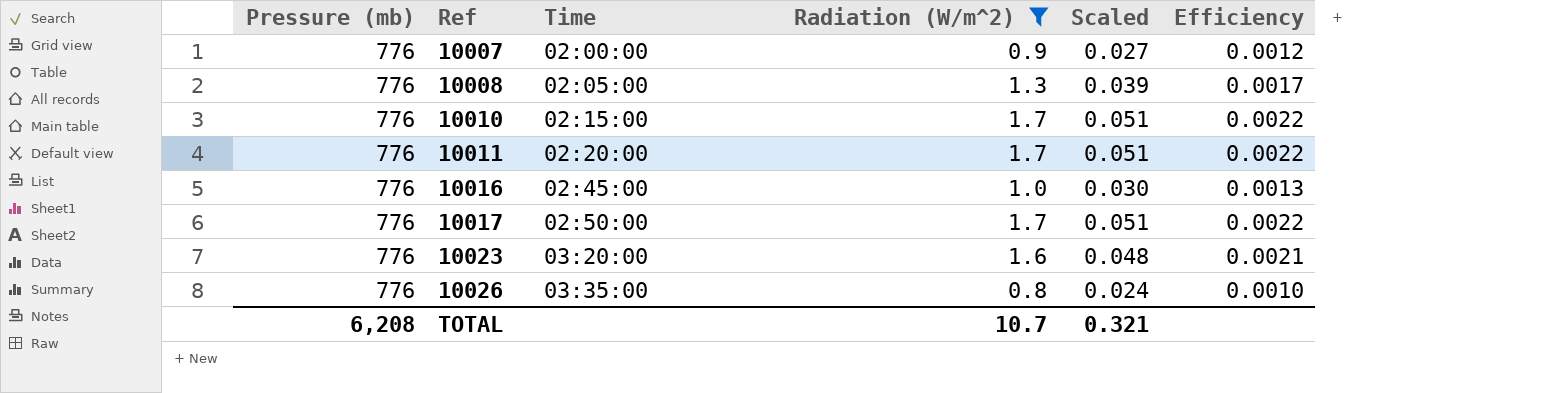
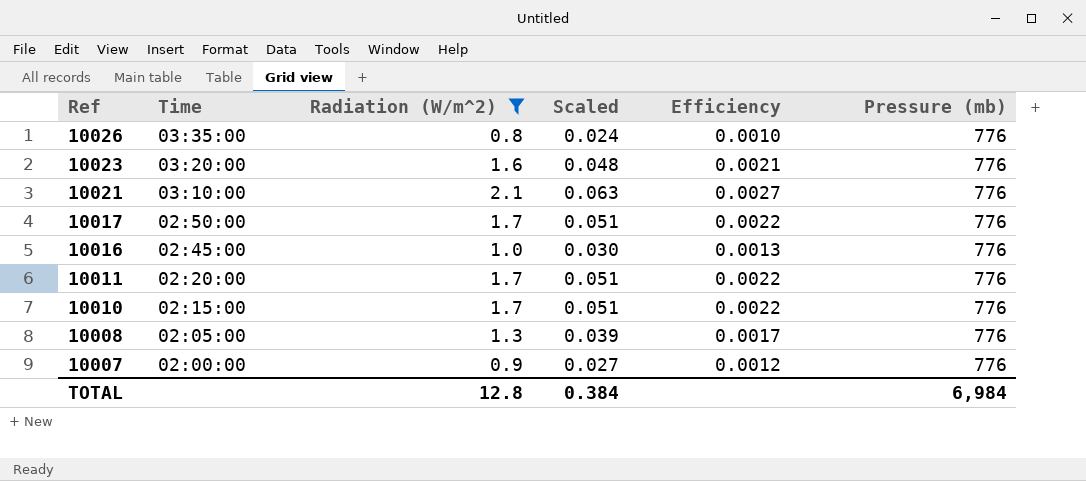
row order: Ref ascending -> Ref descending
column Pressure (mb) | position: 1 -> 6
row 10021: none -> 03:10:00 | 2.1 | 0.063 | 0.0027 | 776
TOTAL | Radiation (W/m^2): 10.7 -> 12.8
TOTAL | Scaled: 0.321 -> 0.384
TOTAL | Pressure (mb): 6,208 -> 6,984

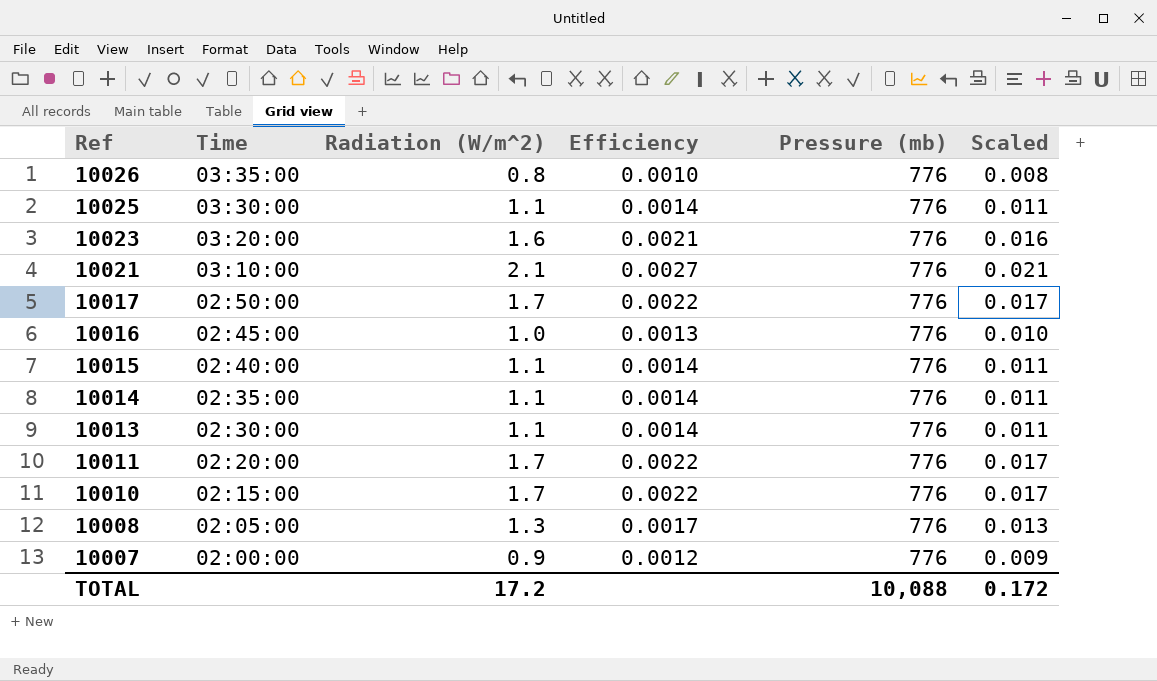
filter: Radiation (W/m^2) != 1.1 -> none
column Scaled | formula: [Radiation (W/m^2)] * 0.03 -> [Radiation (W/m^2)] * 0.01
column Scaled | position: 4 -> 6
TOTAL | Radiation (W/m^2): 12.8 -> 17.2
TOTAL | Pressure (mb): 6,984 -> 10,088
TOTAL | Scaled: 0.384 -> 0.172

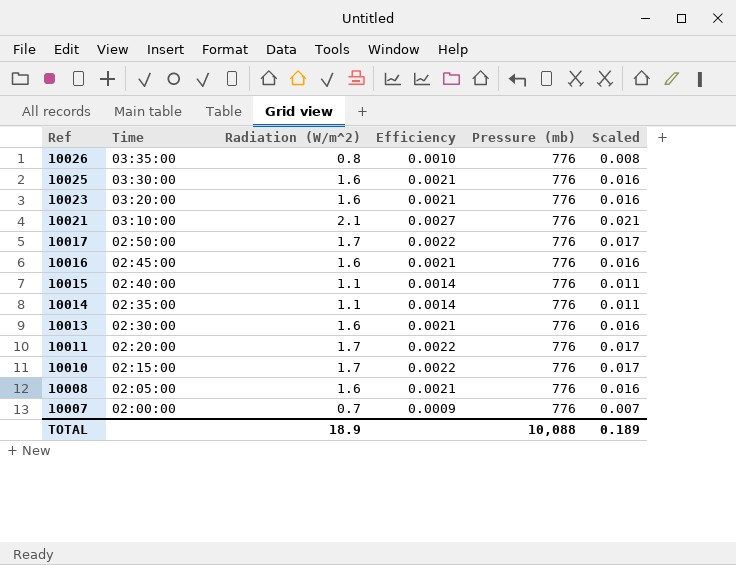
10025 | Radiation (W/m^2): 1.1 -> 1.6
10025 | Efficiency: 0.0014 -> 0.0021
10025 | Scaled: 0.011 -> 0.016
10016 | Radiation (W/m^2): 1.0 -> 1.6
10016 | Efficiency: 0.0013 -> 0.0021
10016 | Scaled: 0.010 -> 0.016
10013 | Radiation (W/m^2): 1.1 -> 1.6
10013 | Efficiency: 0.0014 -> 0.0021
10013 | Scaled: 0.011 -> 0.016
10008 | Radiation (W/m^2): 1.3 -> 1.6
10008 | Efficiency: 0.0017 -> 0.0021
10008 | Scaled: 0.013 -> 0.016
10007 | Radiation (W/m^2): 0.9 -> 0.7
10007 | Efficiency: 0.0012 -> 0.0009
10007 | Scaled: 0.009 -> 0.007
TOTAL | Radiation (W/m^2): 17.2 -> 18.9
TOTAL | Scaled: 0.172 -> 0.189

